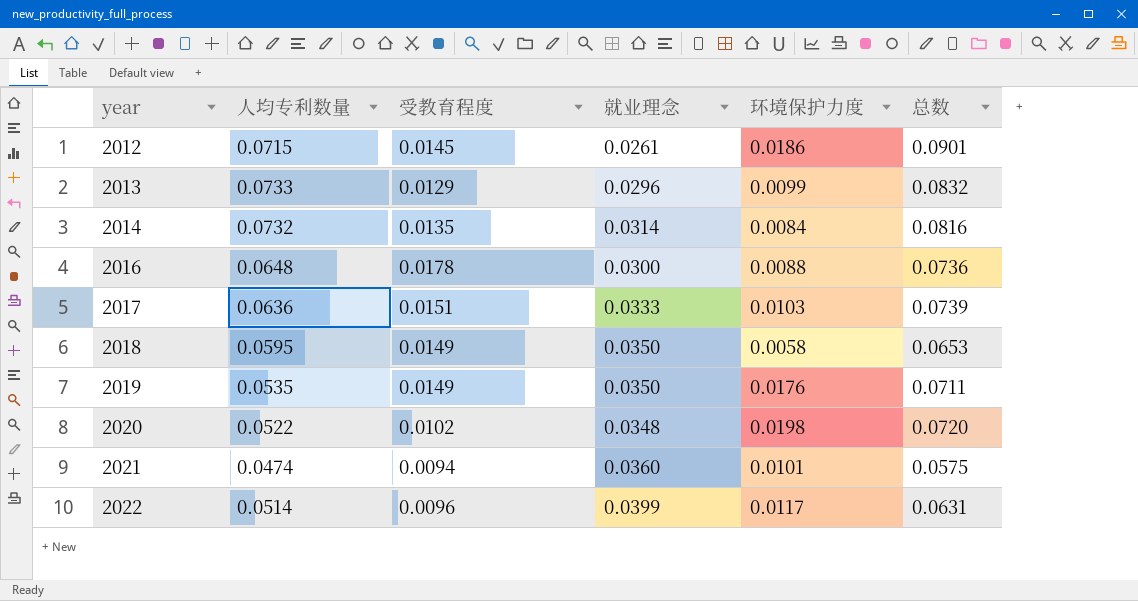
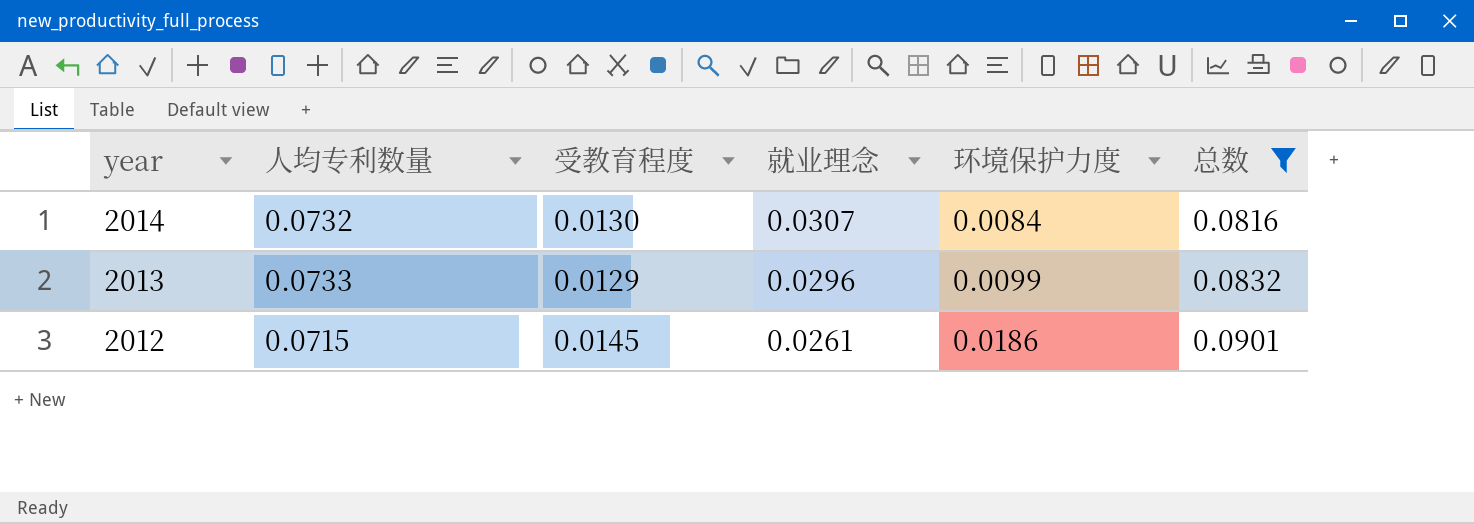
filter: none -> 总数 >= 0.0816
row order: year ascending -> year descending
2014 | 受教育程度: 0.0135 -> 0.0130
2014 | 就业理念: 0.0314 -> 0.0307

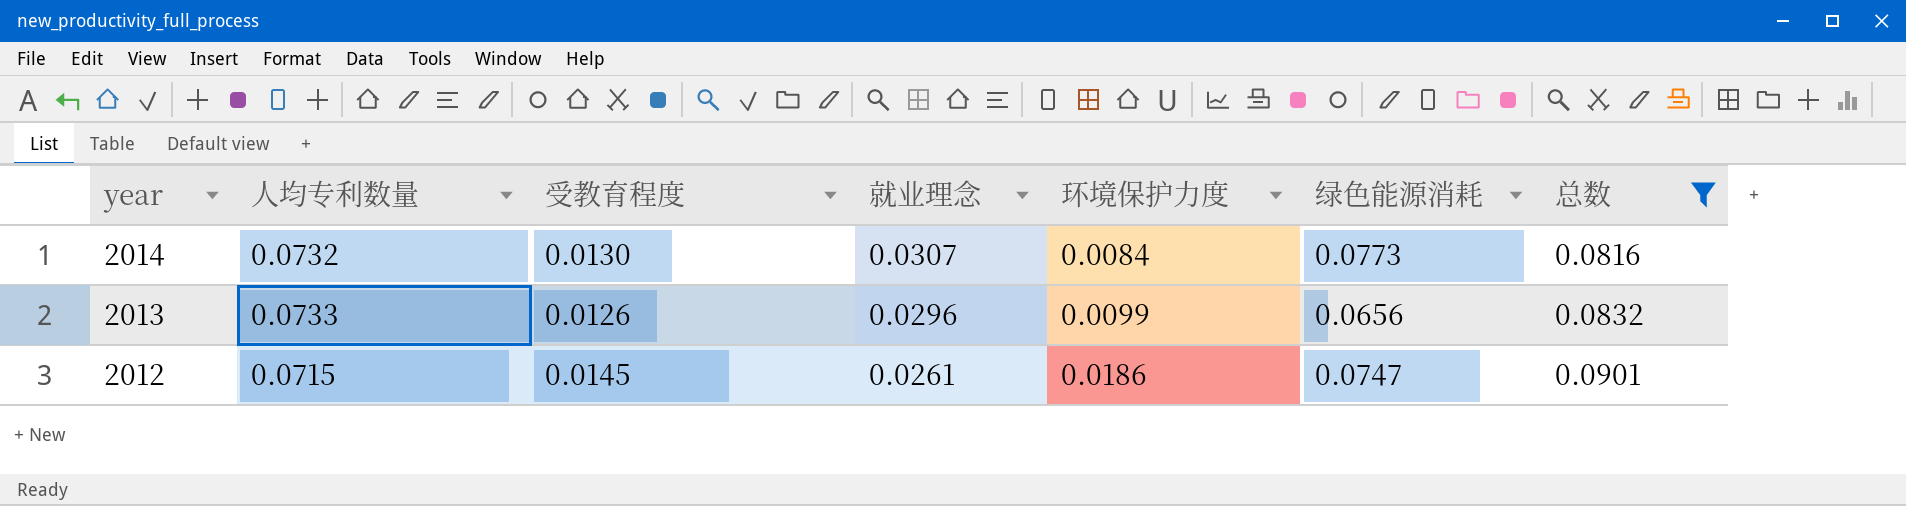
column 绿色能源消耗 | position: none -> 6
2013 | 受教育程度: 0.0129 -> 0.0126

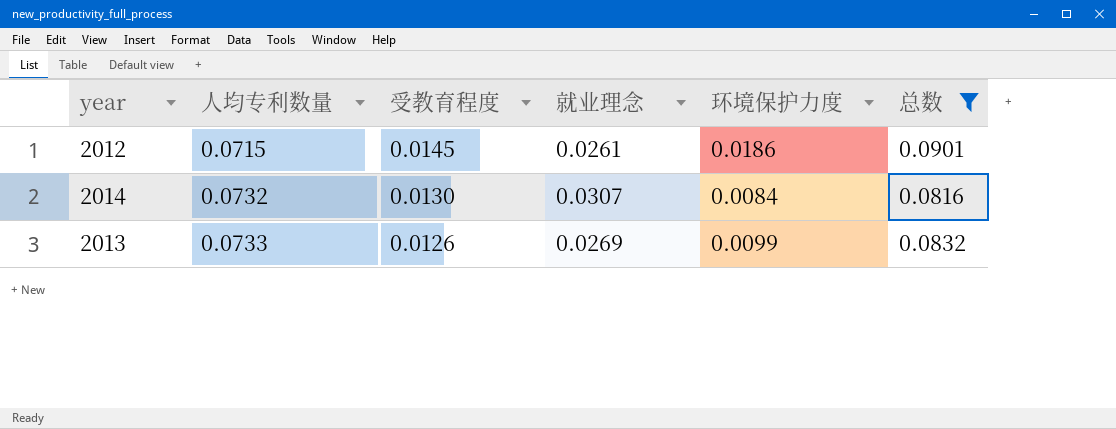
row order: year descending -> 人均专利数量 ascending
column 绿色能源消耗 | position: 6 -> none
2013 | 就业理念: 0.0296 -> 0.0269

